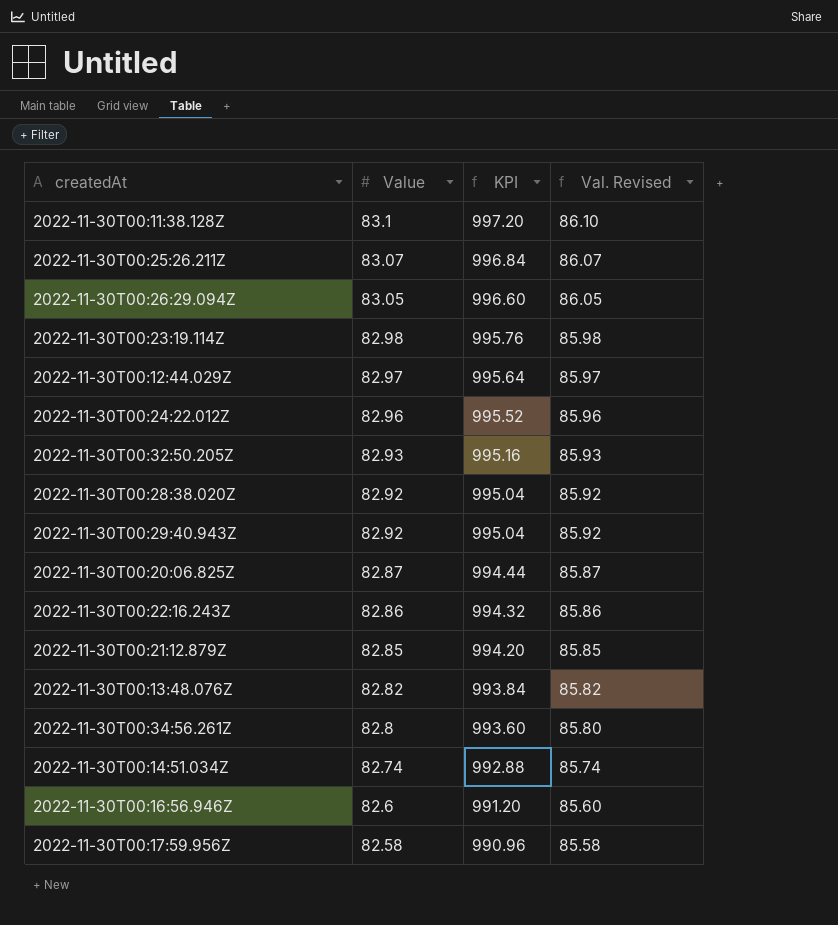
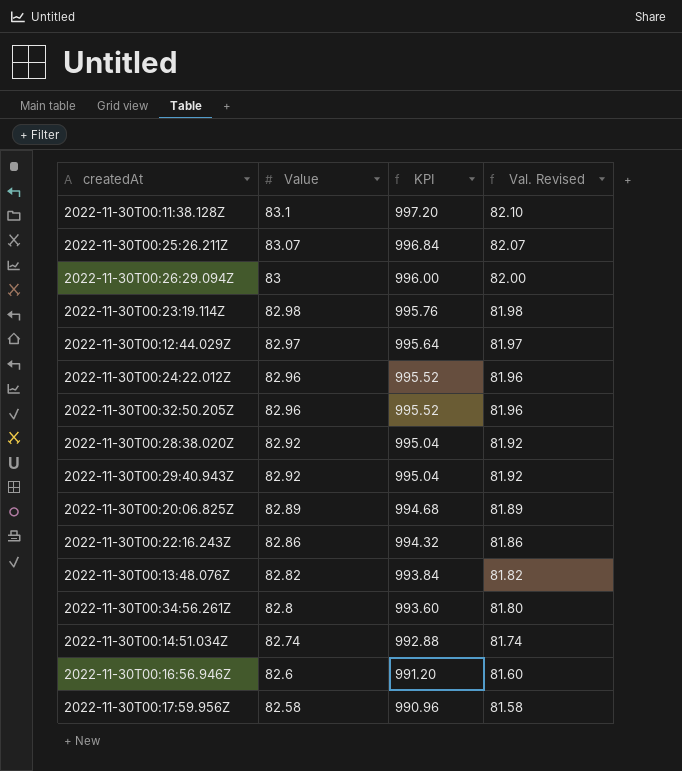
column Val. Revised | formula: [Value] + 3 -> [Value] - 1
row 2022-11-30T00:21:12.879Z: 82.85 | 994.20 | 85.85 -> none
2022-11-30T00:26:29.094Z | Value: 83.05 -> 83
2022-11-30T00:26:29.094Z | KPI: 996.60 -> 996.00
2022-11-30T00:32:50.205Z | Value: 82.93 -> 82.96
2022-11-30T00:32:50.205Z | KPI: 995.16 -> 995.52
2022-11-30T00:20:06.825Z | Value: 82.87 -> 82.89
2022-11-30T00:20:06.825Z | KPI: 994.44 -> 994.68

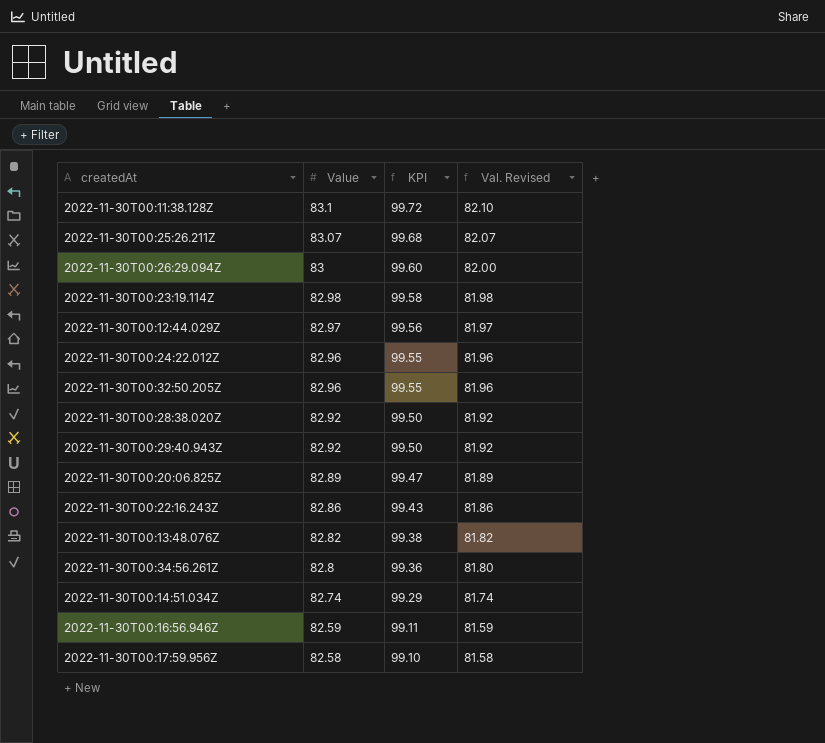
column KPI | formula: [Value] * 12 -> [Value] * 1.2
2022-11-30T00:16:56.946Z | Value: 82.6 -> 82.59
2022-11-30T00:16:56.946Z | Val. Revised: 81.60 -> 81.59

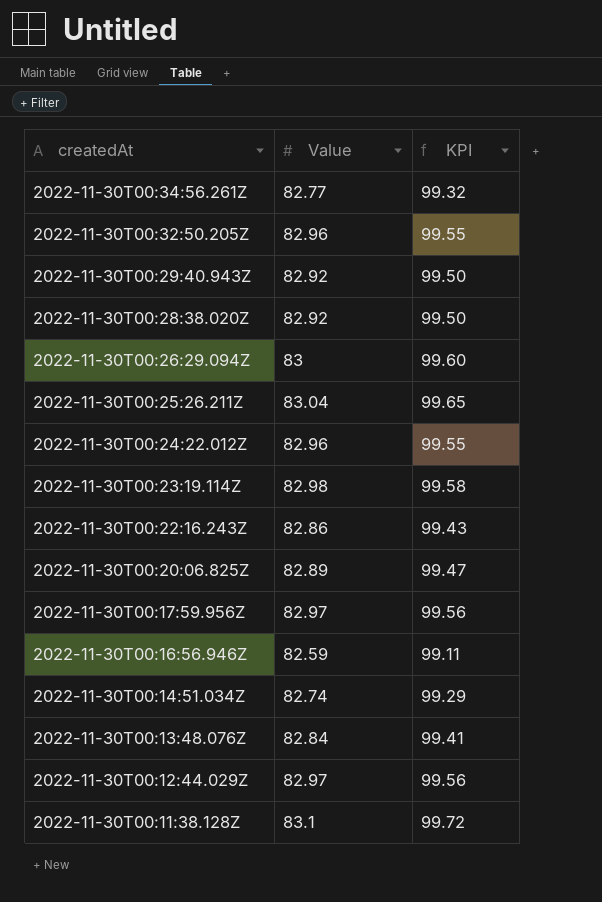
row order: Value descending -> createdAt descending
column Val. Revised | formula: [Value] - 1 -> none
2022-11-30T00:34:56.261Z | Value: 82.8 -> 82.77
2022-11-30T00:34:56.261Z | KPI: 99.36 -> 99.32
2022-11-30T00:25:26.211Z | Value: 83.07 -> 83.04
2022-11-30T00:25:26.211Z | KPI: 99.68 -> 99.65
2022-11-30T00:17:59.956Z | Value: 82.58 -> 82.97
2022-11-30T00:17:59.956Z | KPI: 99.10 -> 99.56
2022-11-30T00:13:48.076Z | Value: 82.82 -> 82.84
2022-11-30T00:13:48.076Z | KPI: 99.38 -> 99.41

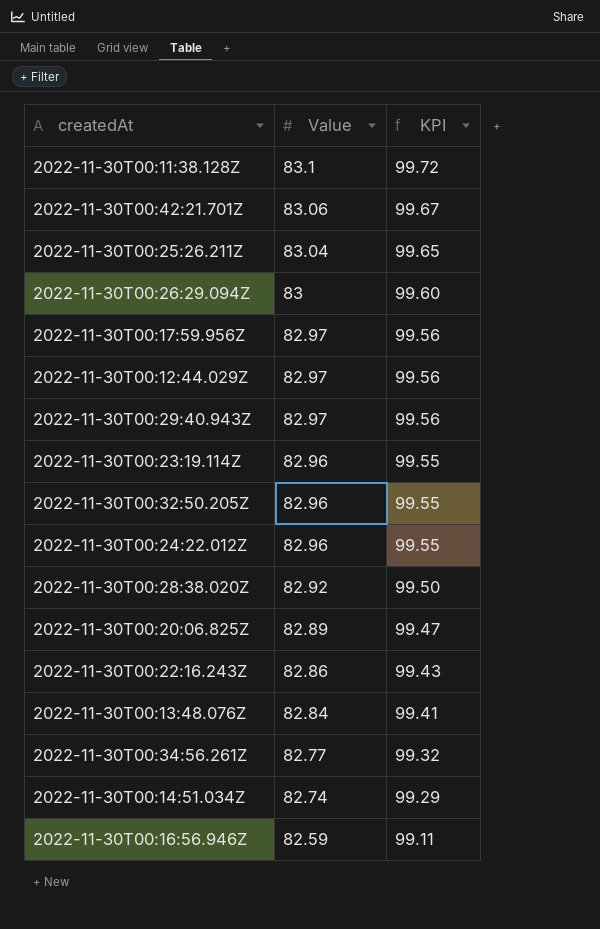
row order: createdAt descending -> Value descending
row 2022-11-30T00:42:21.701Z: none -> 83.06 | 99.67
2022-11-30T00:29:40.943Z | Value: 82.92 -> 82.97
2022-11-30T00:29:40.943Z | KPI: 99.50 -> 99.56
2022-11-30T00:23:19.114Z | Value: 82.98 -> 82.96
2022-11-30T00:23:19.114Z | KPI: 99.58 -> 99.55

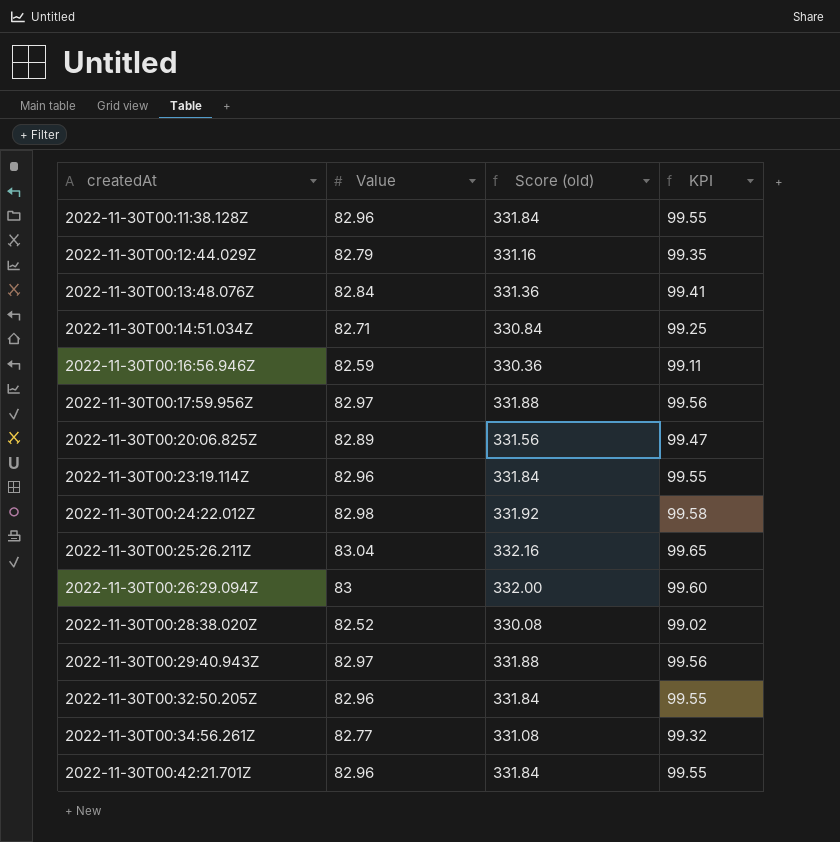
row order: Value descending -> createdAt ascending
column Score (old) | formula: none -> [Value] * 4
row 2022-11-30T00:22:16.243Z: 82.86 | 99.43 -> none
2022-11-30T00:11:38.128Z | Value: 83.1 -> 82.96
2022-11-30T00:11:38.128Z | KPI: 99.72 -> 99.55
2022-11-30T00:12:44.029Z | Value: 82.97 -> 82.79
2022-11-30T00:12:44.029Z | KPI: 99.56 -> 99.35
2022-11-30T00:14:51.034Z | Value: 82.74 -> 82.71
2022-11-30T00:14:51.034Z | KPI: 99.29 -> 99.25
2022-11-30T00:24:22.012Z | Value: 82.96 -> 82.98
2022-11-30T00:24:22.012Z | KPI: 99.55 -> 99.58
2022-11-30T00:28:38.020Z | Value: 82.92 -> 82.52
2022-11-30T00:28:38.020Z | KPI: 99.50 -> 99.02
2022-11-30T00:42:21.701Z | Value: 83.06 -> 82.96
2022-11-30T00:42:21.701Z | KPI: 99.67 -> 99.55

